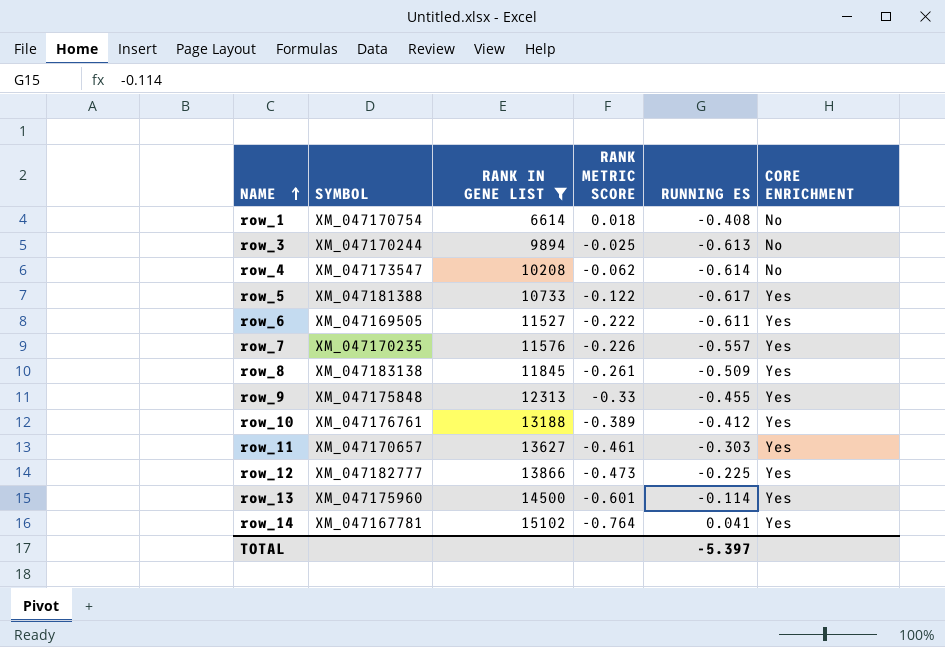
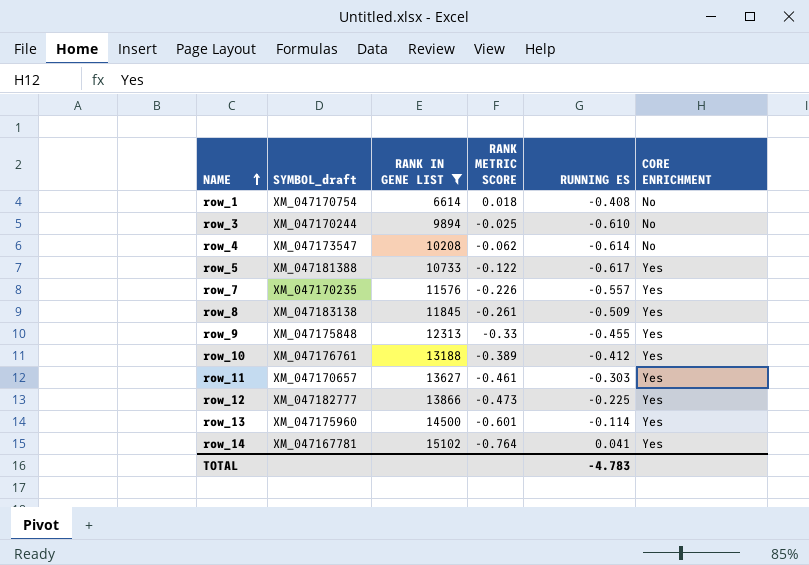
column name: SYMBOL -> SYMBOL_draft
row row_6: XM_047169505 | 11527 | -0.222 | -0.611 | Yes -> none
row_3 | RUNNING ES: -0.613 -> -0.610
TOTAL | RUNNING ES: -5.397 -> -4.783

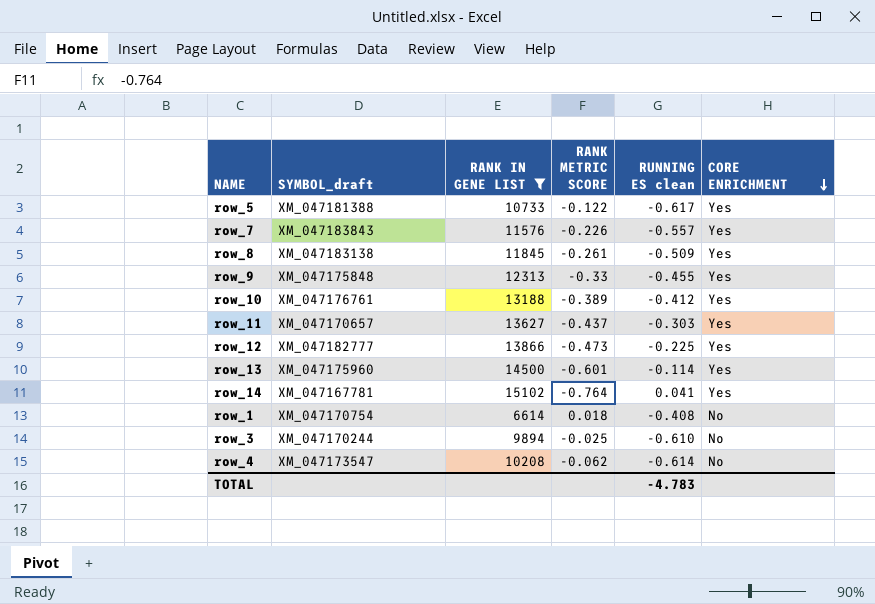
row order: NAME ascending -> CORE ENRICHMENT descending
column name: RUNNING ES -> RUNNING ES clean
row_7 | SYMBOL_draft: XM_047170235 -> XM_047183843
row_11 | RANK METRIC SCORE: -0.461 -> -0.437

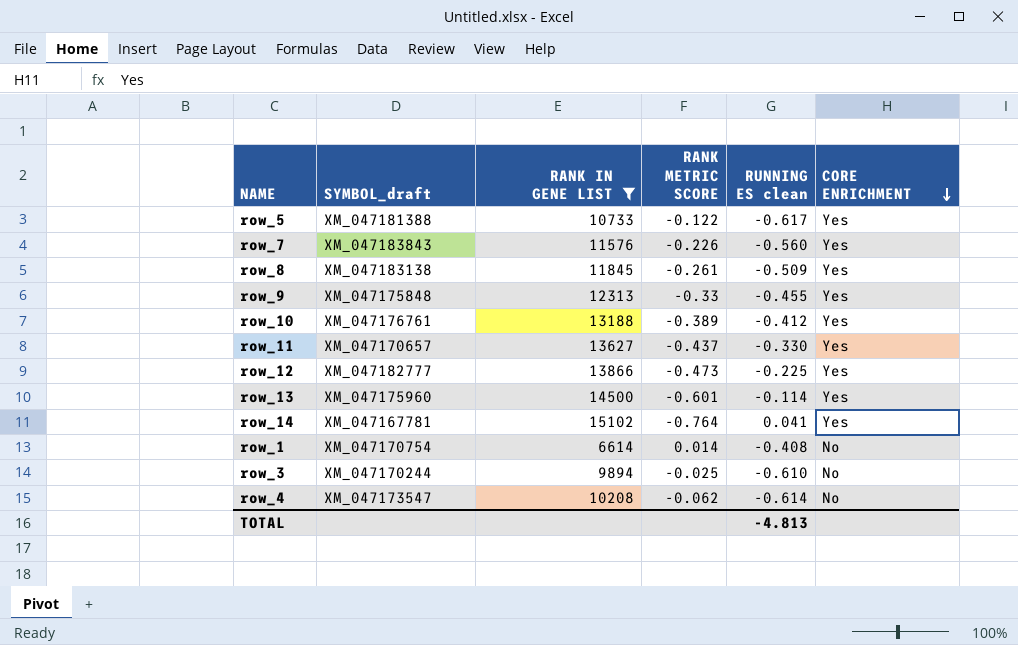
row_7 | RUNNING ES clean: -0.557 -> -0.560
row_11 | RUNNING ES clean: -0.303 -> -0.330
row_1 | RANK METRIC SCORE: 0.018 -> 0.014
TOTAL | RUNNING ES clean: -4.783 -> -4.813

